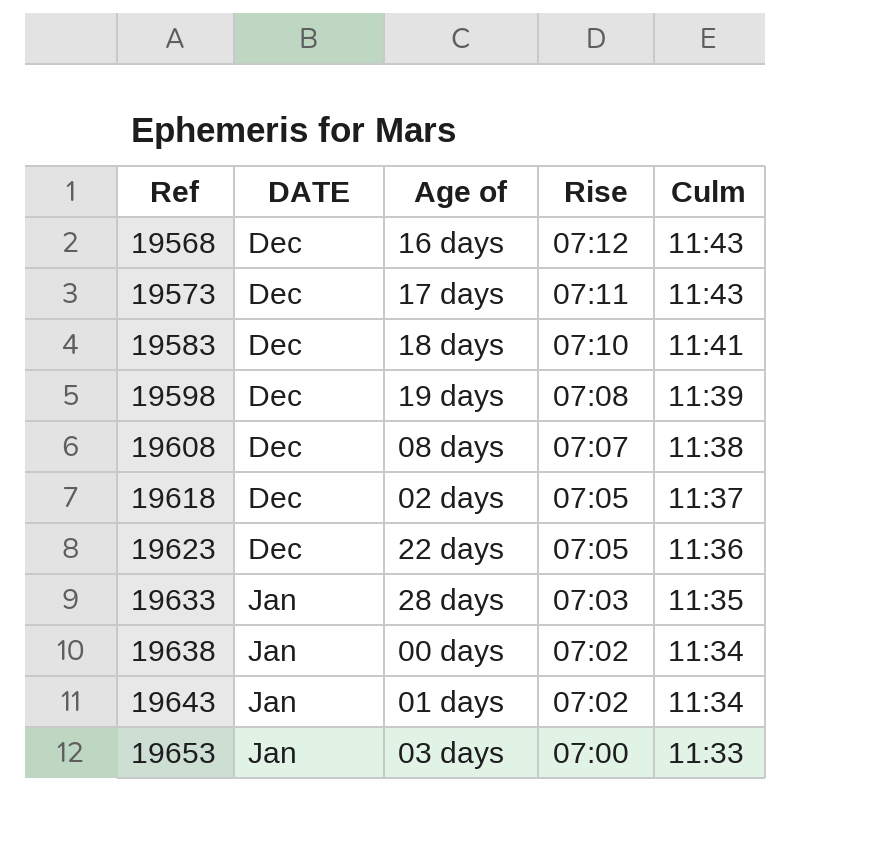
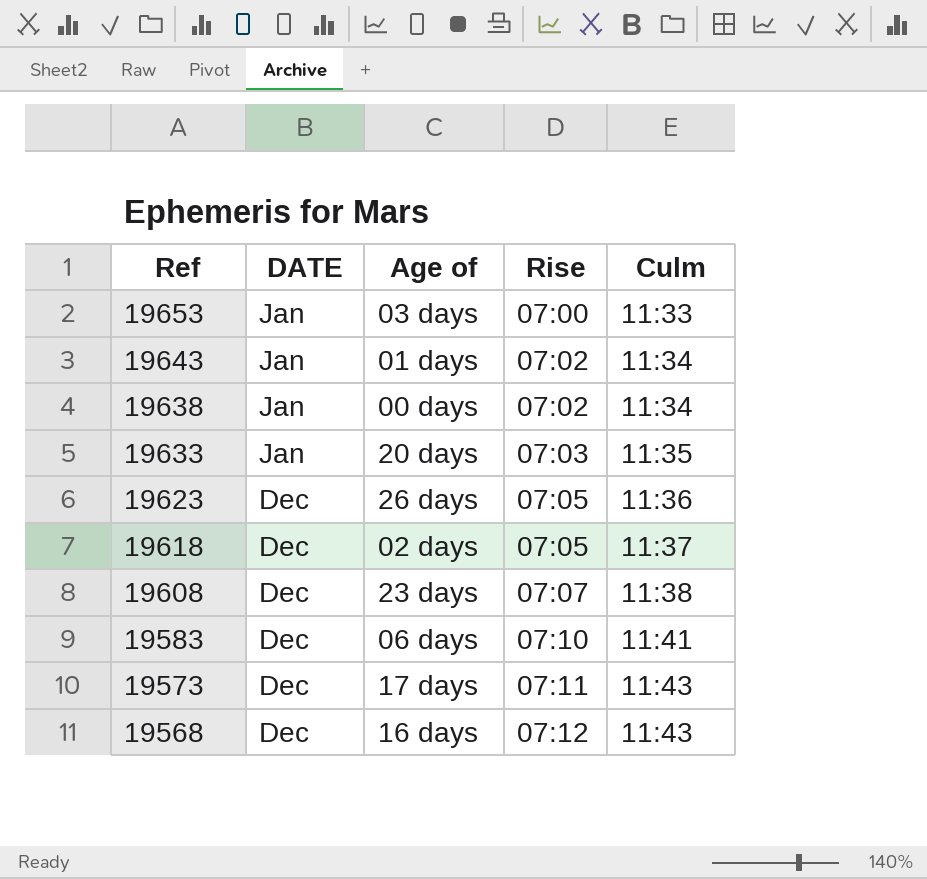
row order: Ref ascending -> Ref descending
row 19598: Dec | 19 days | 07:08 | 11:39 -> none
19633 | Age of: 28 days -> 20 days
19623 | Age of: 22 days -> 26 days
19608 | Age of: 08 days -> 23 days
19583 | Age of: 18 days -> 06 days

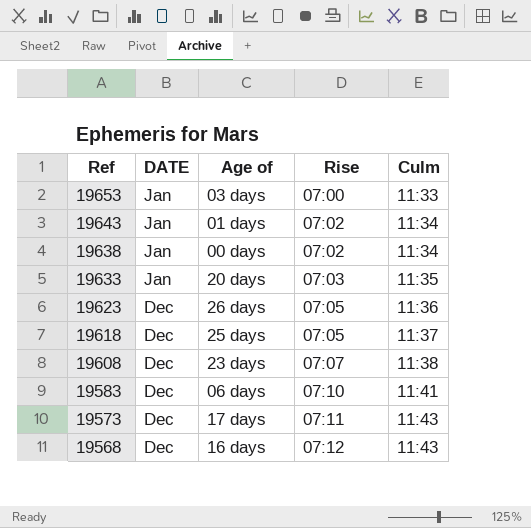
19618 | Age of: 02 days -> 25 days

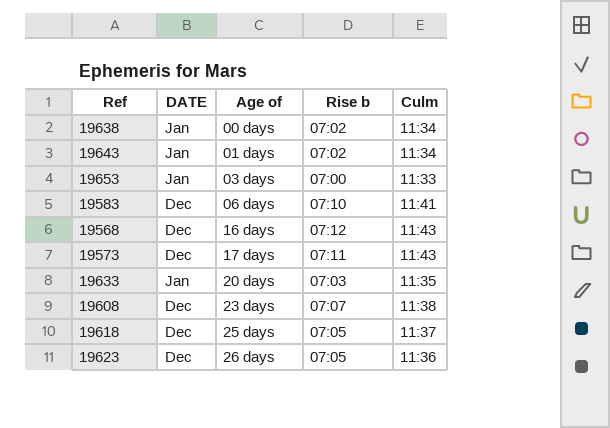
row order: Ref descending -> Age of ascending
column name: Rise -> Rise b

